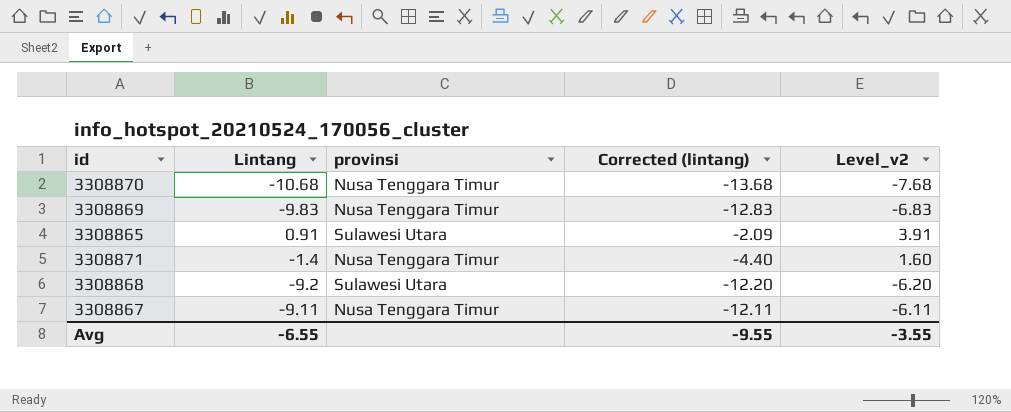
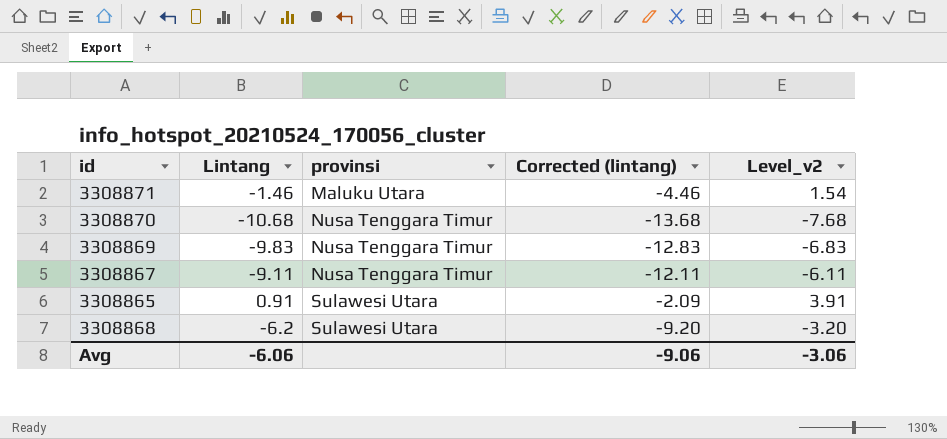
row order: none -> provinsi ascending
3308871 | Lintang: -1.4 -> -1.46
3308871 | provinsi: Nusa Tenggara Timur -> Maluku Utara
3308871 | Corrected (lintang): -4.40 -> -4.46
3308871 | Level_v2: 1.60 -> 1.54
3308868 | Lintang: -9.2 -> -6.2
3308868 | Corrected (lintang): -12.20 -> -9.20
3308868 | Level_v2: -6.20 -> -3.20
Avg | Lintang: -6.55 -> -6.06
Avg | Corrected (lintang): -9.55 -> -9.06
Avg | Level_v2: -3.55 -> -3.06

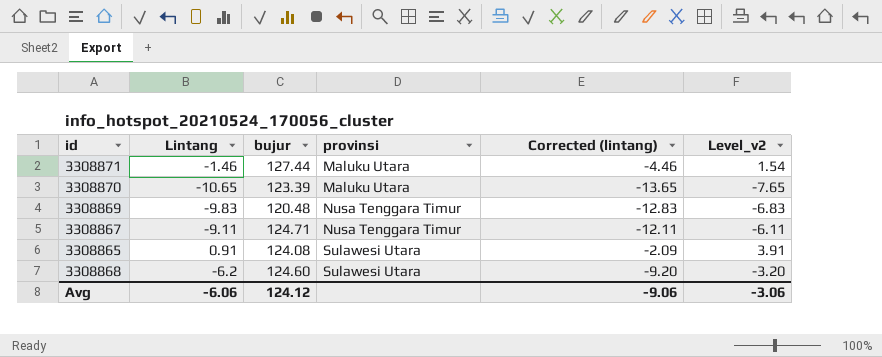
column bujur | position: none -> 3
3308870 | Lintang: -10.68 -> -10.65
3308870 | provinsi: Nusa Tenggara Timur -> Maluku Utara
3308870 | Corrected (lintang): -13.68 -> -13.65
3308870 | Level_v2: -7.68 -> -7.65

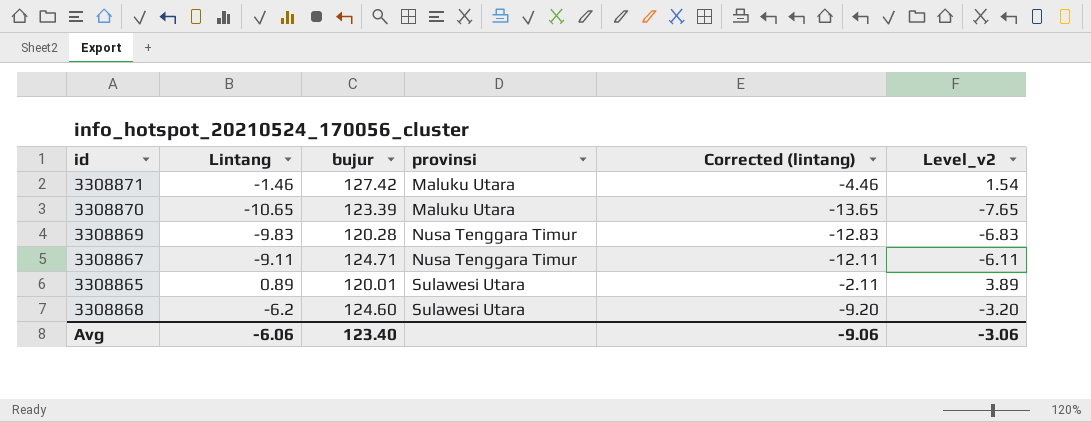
3308871 | bujur: 127.44 -> 127.42
3308869 | bujur: 120.48 -> 120.28
3308865 | Lintang: 0.91 -> 0.89
3308865 | bujur: 124.08 -> 120.01
3308865 | Corrected (lintang): -2.09 -> -2.11
3308865 | Level_v2: 3.91 -> 3.89
Avg | bujur: 124.12 -> 123.40

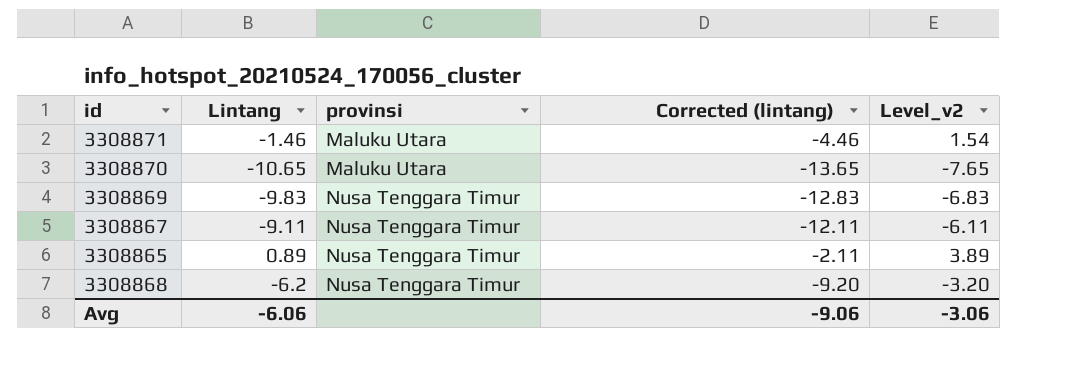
column bujur | position: 3 -> none
3308865 | provinsi: Sulawesi Utara -> Nusa Tenggara Timur
3308868 | provinsi: Sulawesi Utara -> Nusa Tenggara Timur

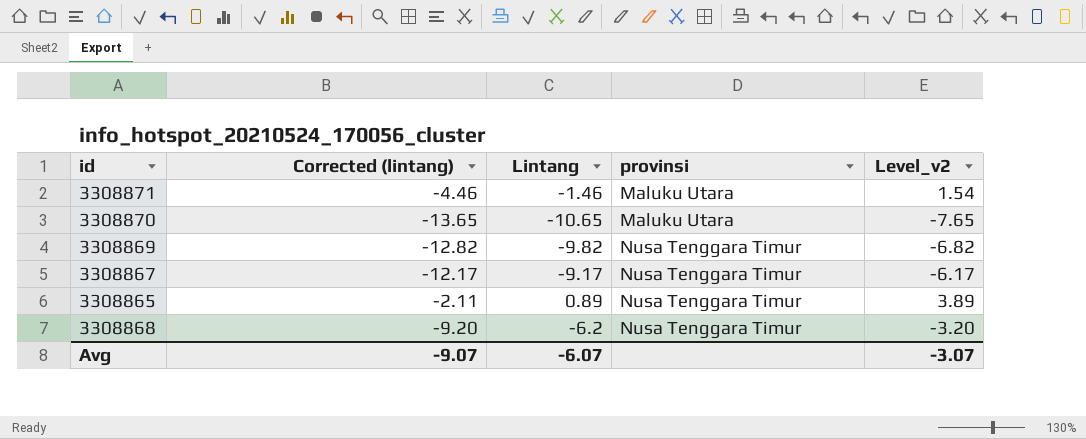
column Corrected (lintang) | position: 4 -> 2
3308869 | Corrected (lintang): -12.83 -> -12.82
3308869 | Lintang: -9.83 -> -9.82
3308869 | Level_v2: -6.83 -> -6.82
3308867 | Corrected (lintang): -12.11 -> -12.17
3308867 | Lintang: -9.11 -> -9.17
3308867 | Level_v2: -6.11 -> -6.17
Avg | Corrected (lintang): -9.06 -> -9.07
Avg | Lintang: -6.06 -> -6.07
Avg | Level_v2: -3.06 -> -3.07

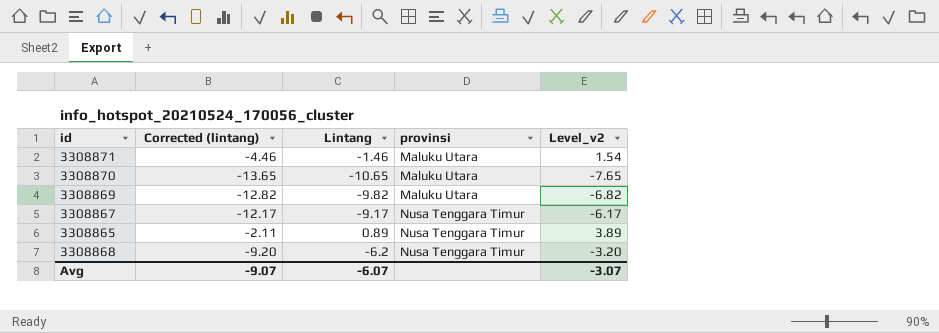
3308869 | provinsi: Nusa Tenggara Timur -> Maluku Utara

